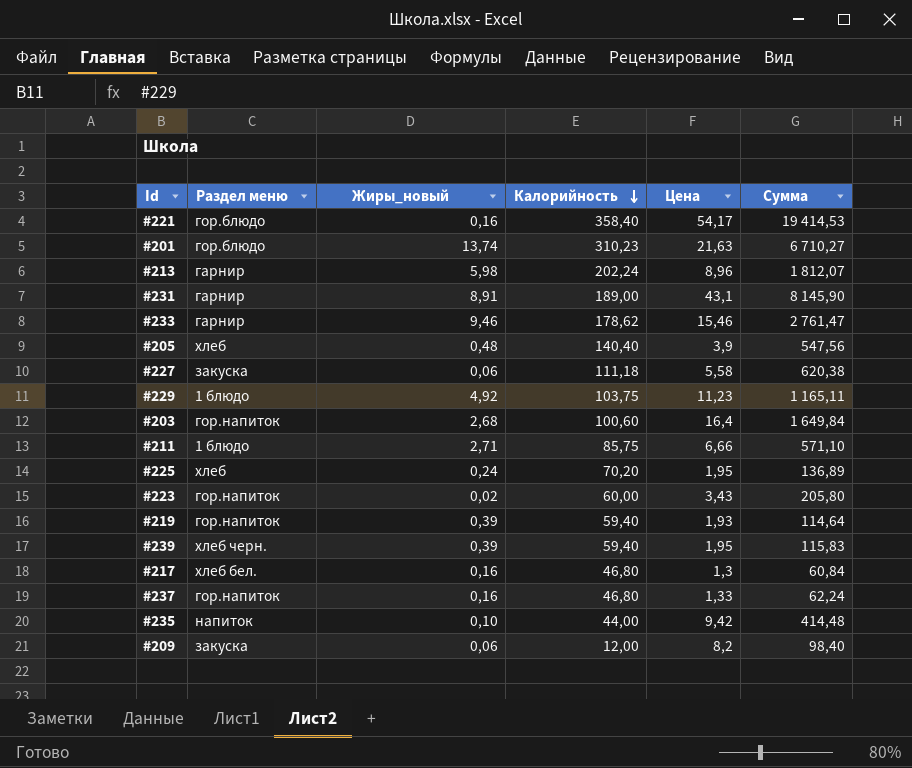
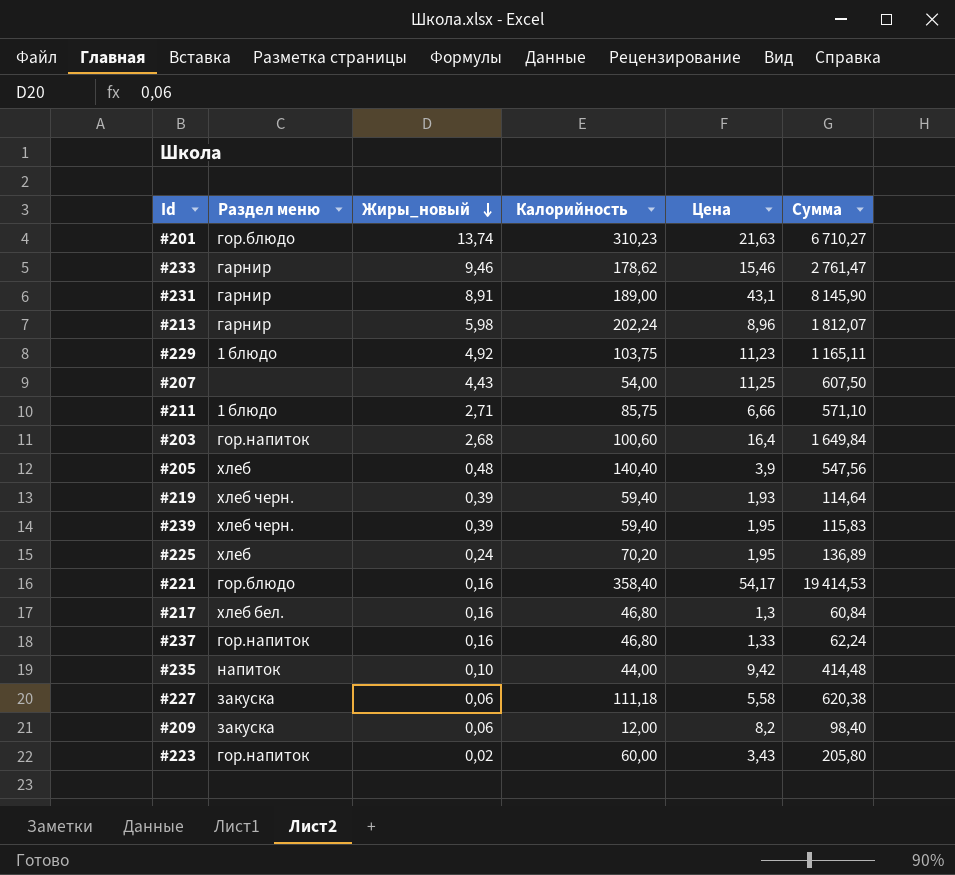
row order: Калорийность descending -> Жиры_новый descending
row #207: none -> none | 4,43 | 54,00 | 11,25 | 607,50
#219 | Раздел меню: гор.напиток -> хлеб черн.

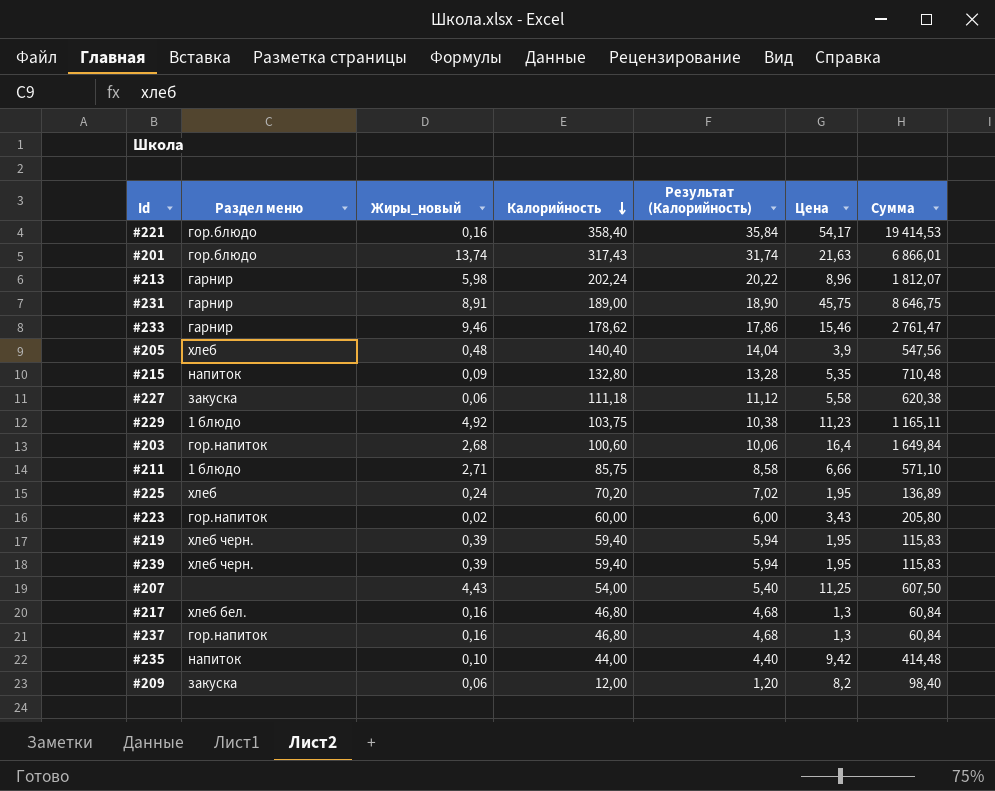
row order: Жиры_новый descending -> Калорийность descending
column Результат (Калорийность) | formula: none -> [Калорийность] * 0,1
#201 | Калорийность: 310,23 -> 317,43
#201 | Сумма: 6 710,27 -> 6 866,01
#231 | Цена: 43,1 -> 45,75
#231 | Сумма: 8 145,90 -> 8 646,75
row #215: none -> напиток | 0,09 | 132,80 | 13,28 | 5,35 | 710,48
#219 | Цена: 1,93 -> 1,95
#219 | Сумма: 114,64 -> 115,83
#237 | Цена: 1,33 -> 1,3
#237 | Сумма: 62,24 -> 60,84

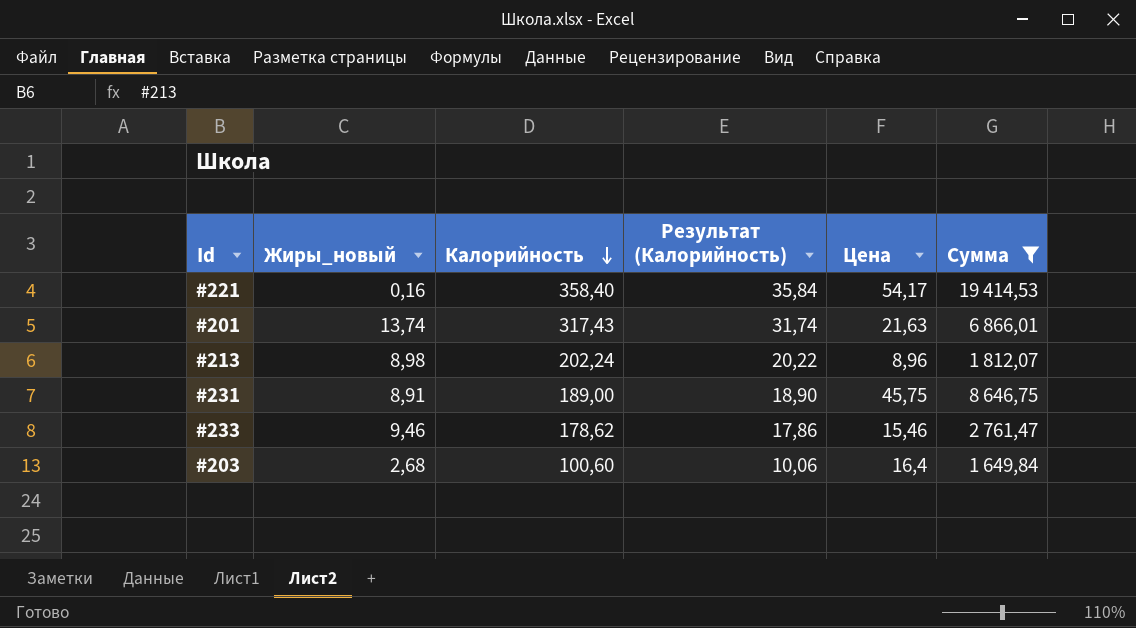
filter: none -> Сумма >= 1 649,84
column Раздел меню | position: 2 -> none
#213 | Жиры_новый: 5,98 -> 8,98

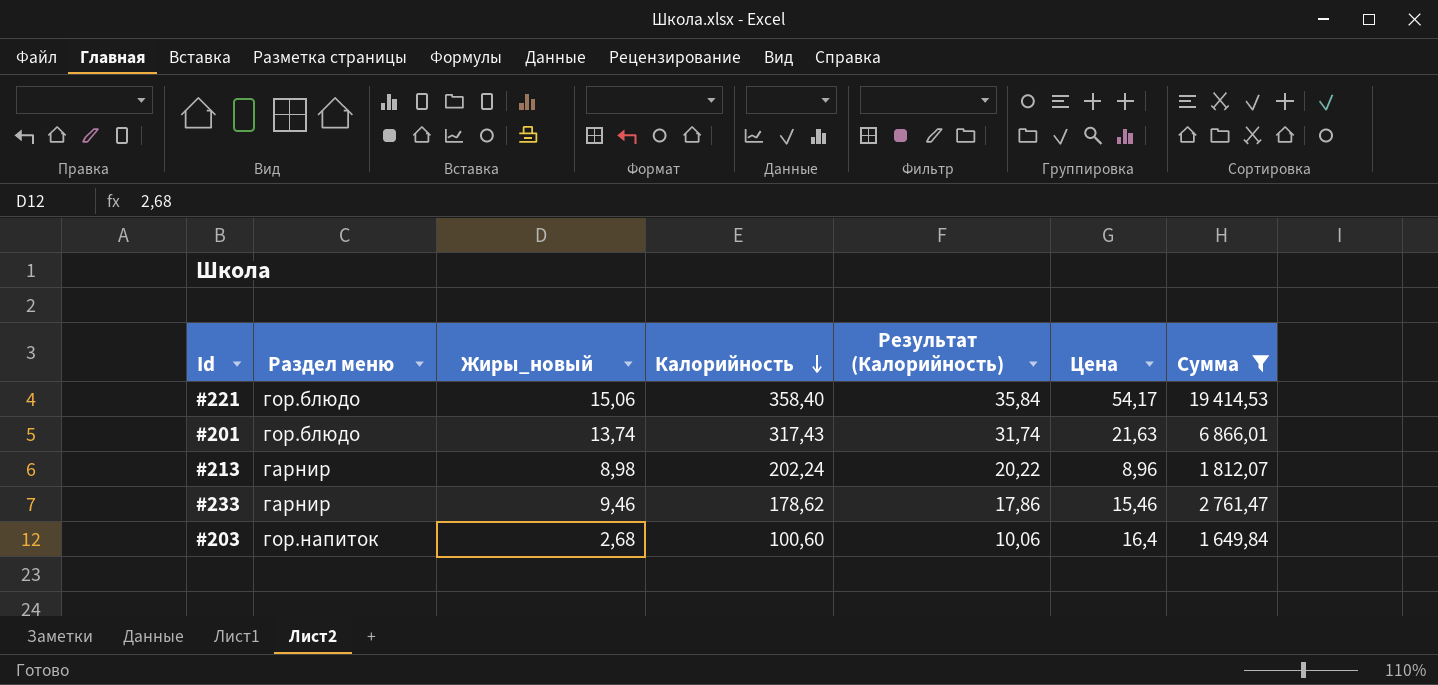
column Раздел меню | position: none -> 2
row #231: 8,91 | 189,00 | 18,90 | 45,75 | 8 646,75 -> none
#221 | Жиры_новый: 0,16 -> 15,06

